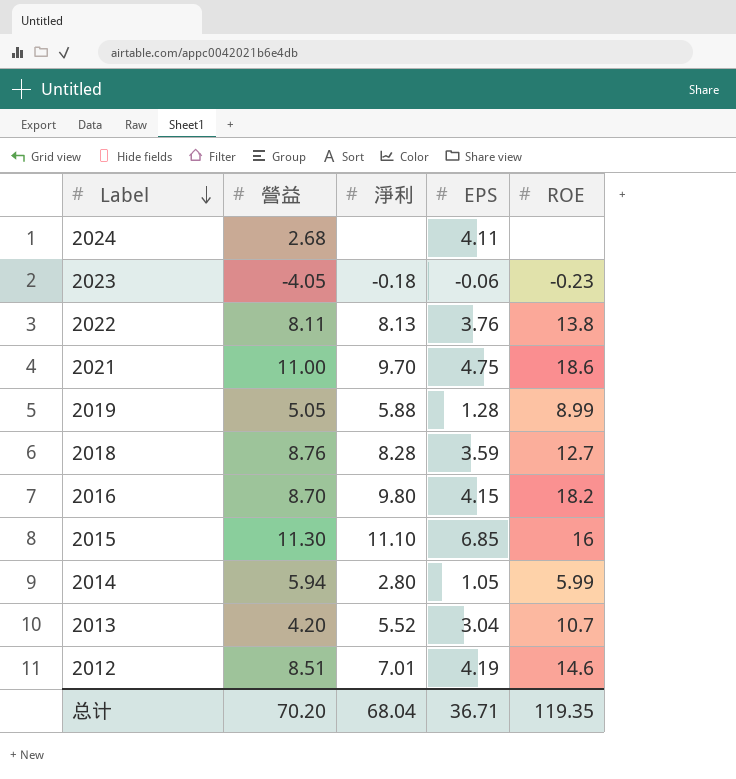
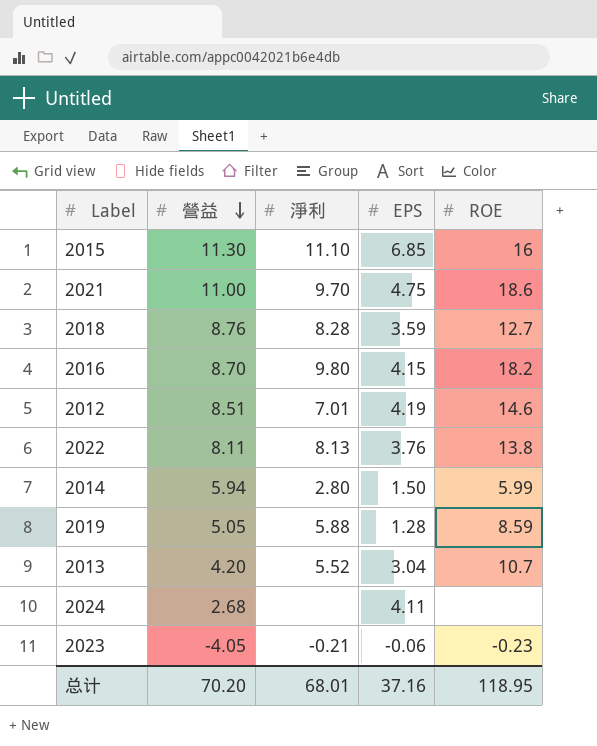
row order: Label descending -> 營益 descending
2014 | EPS: 1.05 -> 1.50
2019 | ROE: 8.99 -> 8.59
2023 | 淨利: -0.18 -> -0.21
总计 | 淨利: 68.04 -> 68.01
总计 | EPS: 36.71 -> 37.16
总计 | ROE: 119.35 -> 118.95

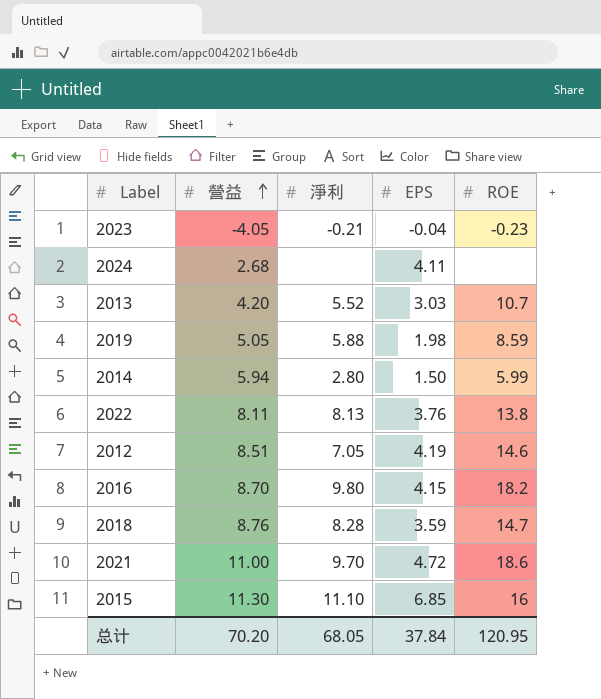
row order: 營益 descending -> 營益 ascending
2023 | EPS: -0.06 -> -0.04
2013 | EPS: 3.04 -> 3.03
2019 | EPS: 1.28 -> 1.98
2012 | 淨利: 7.01 -> 7.05
2018 | ROE: 12.7 -> 14.7
2021 | EPS: 4.75 -> 4.72
总计 | 淨利: 68.01 -> 68.05
总计 | EPS: 37.16 -> 37.84
总计 | ROE: 118.95 -> 120.95

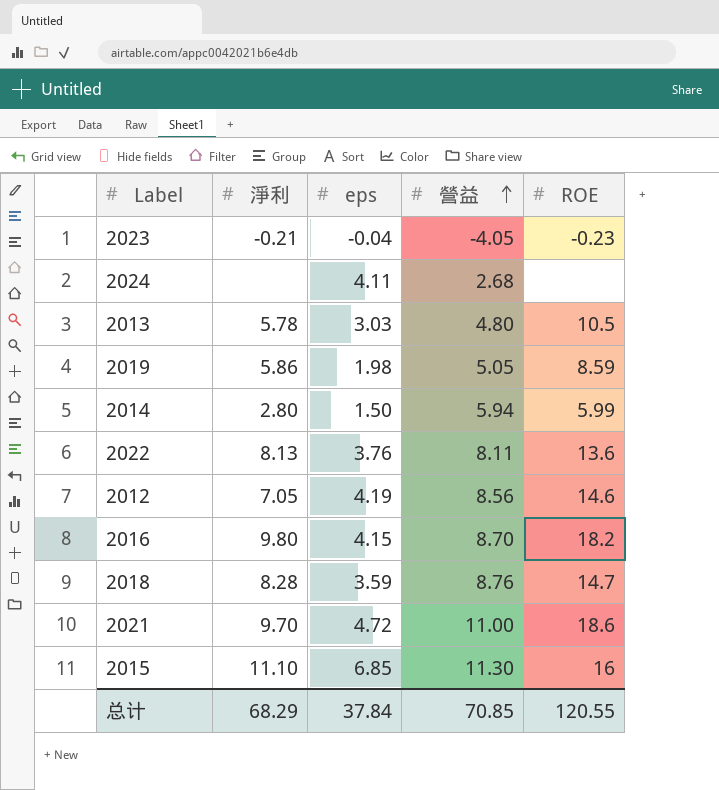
column name: EPS -> eps
column 營益 | position: 2 -> 4
2013 | 淨利: 5.52 -> 5.78
2013 | 營益: 4.20 -> 4.80
2013 | ROE: 10.7 -> 10.5
2019 | 淨利: 5.88 -> 5.86
2022 | ROE: 13.8 -> 13.6
2012 | 營益: 8.51 -> 8.56
总计 | 淨利: 68.05 -> 68.29
总计 | 營益: 70.20 -> 70.85
总计 | ROE: 120.95 -> 120.55

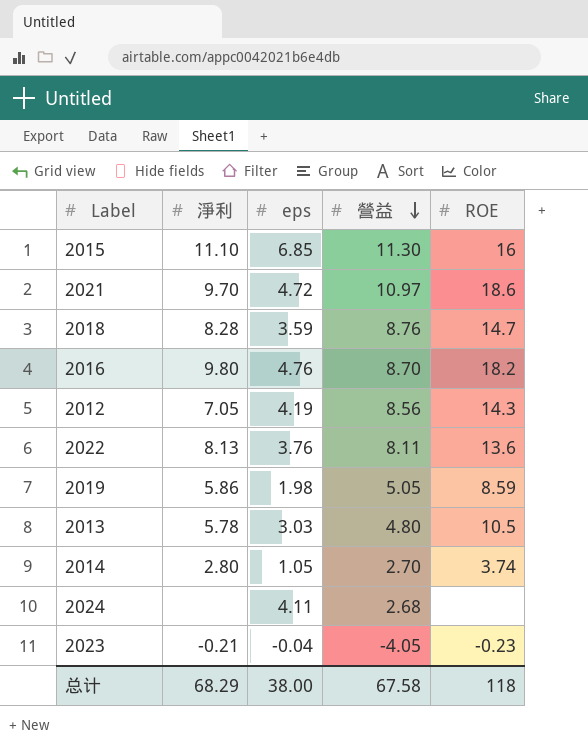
row order: 營益 ascending -> 營益 descending
2021 | 營益: 11.00 -> 10.97
2016 | eps: 4.15 -> 4.76
2012 | ROE: 14.6 -> 14.3
2014 | eps: 1.50 -> 1.05
2014 | 營益: 5.94 -> 2.70
2014 | ROE: 5.99 -> 3.74
总计 | eps: 37.84 -> 38.00
总计 | 營益: 70.85 -> 67.58
总计 | ROE: 120.55 -> 118

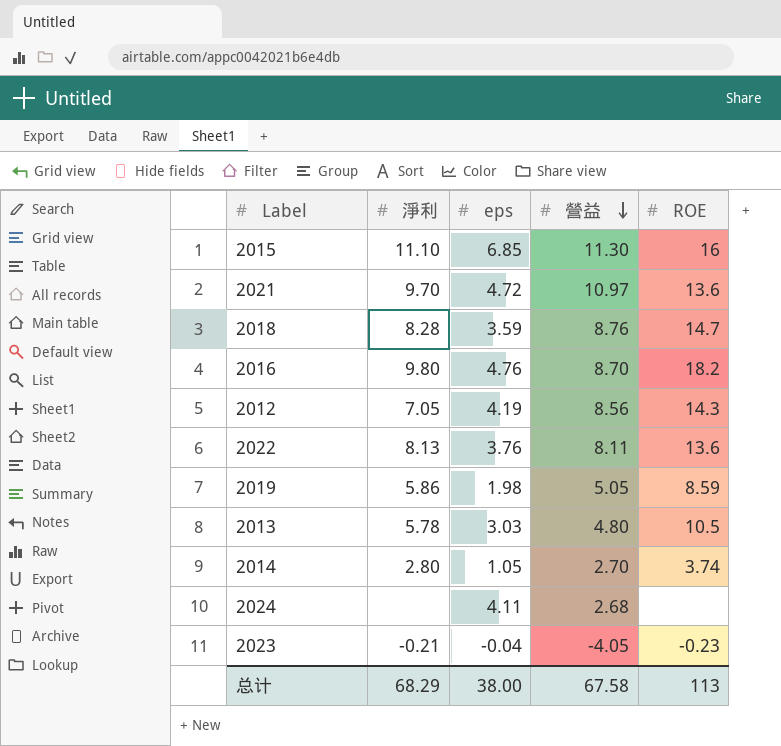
2021 | ROE: 18.6 -> 13.6
总计 | ROE: 118 -> 113

